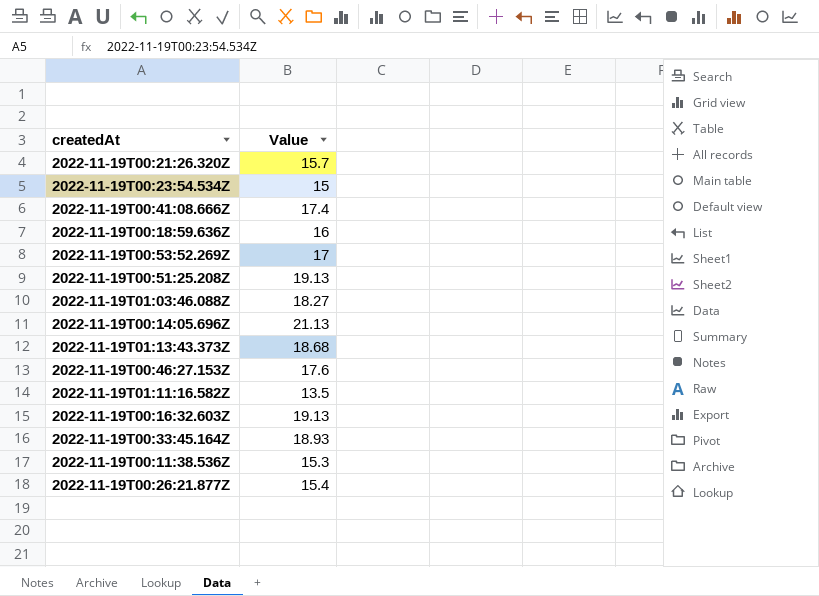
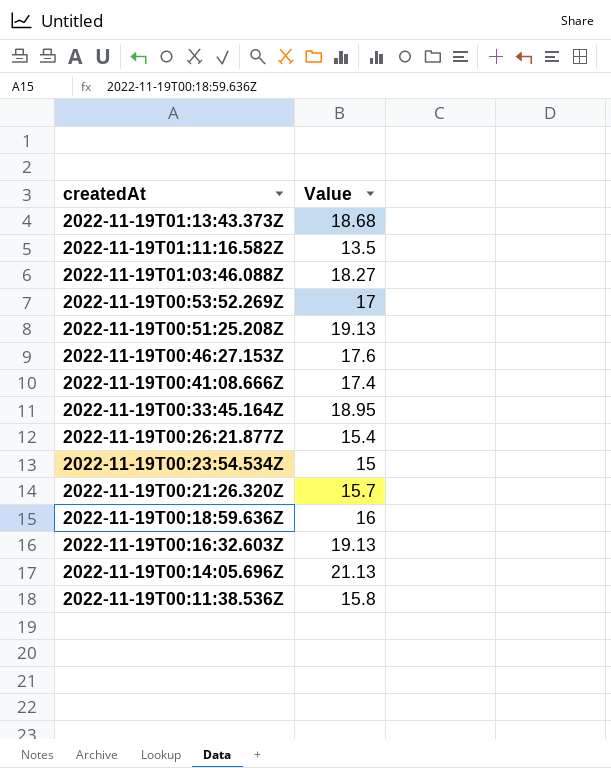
row order: none -> createdAt descending
2022-11-19T00:33:45.164Z | Value: 18.93 -> 18.95
2022-11-19T00:11:38.536Z | Value: 15.3 -> 15.8

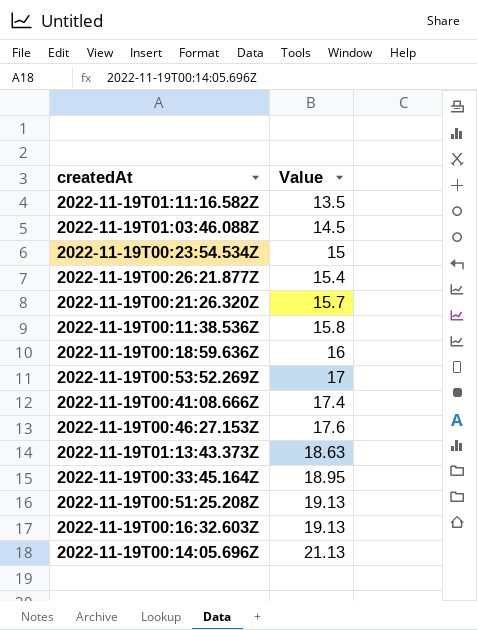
row order: createdAt descending -> Value ascending
2022-11-19T01:03:46.088Z | Value: 18.27 -> 14.5
2022-11-19T01:13:43.373Z | Value: 18.68 -> 18.63

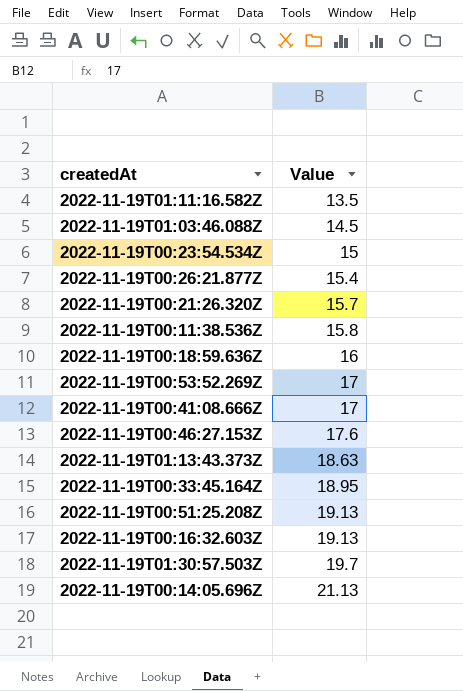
2022-11-19T00:41:08.666Z | Value: 17.4 -> 17
row 2022-11-19T01:30:57.503Z: none -> 19.7

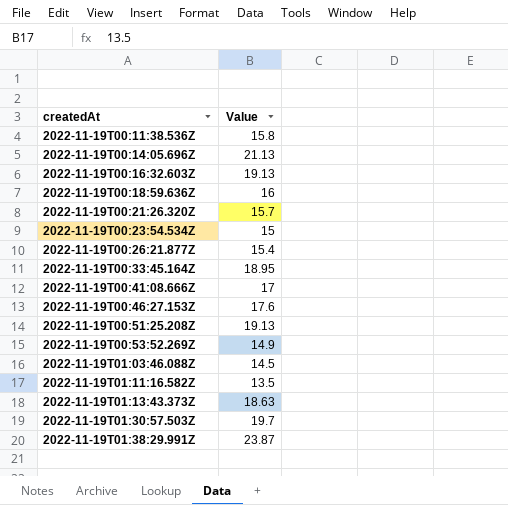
row order: Value ascending -> createdAt ascending
2022-11-19T00:53:52.269Z | Value: 17 -> 14.9
row 2022-11-19T01:38:29.991Z: none -> 23.87

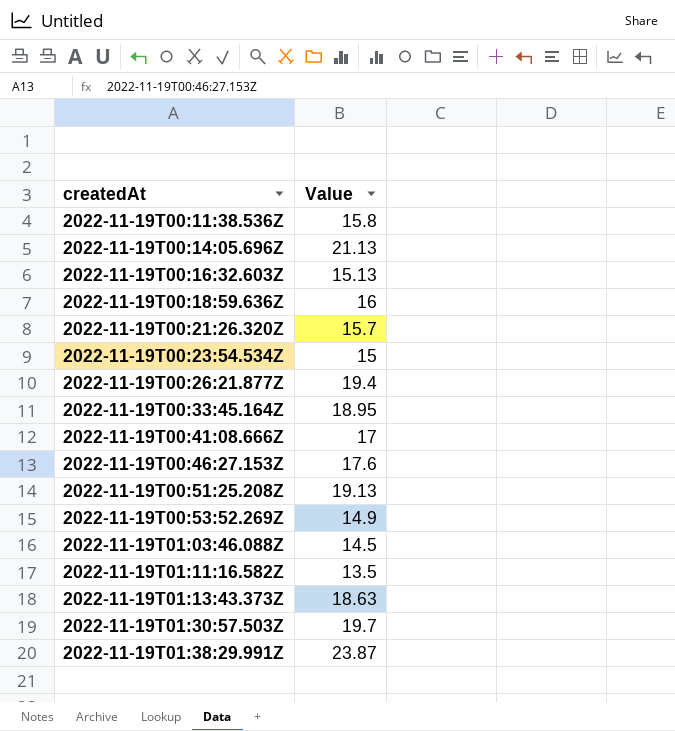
2022-11-19T00:16:32.603Z | Value: 19.13 -> 15.13
2022-11-19T00:26:21.877Z | Value: 15.4 -> 19.4

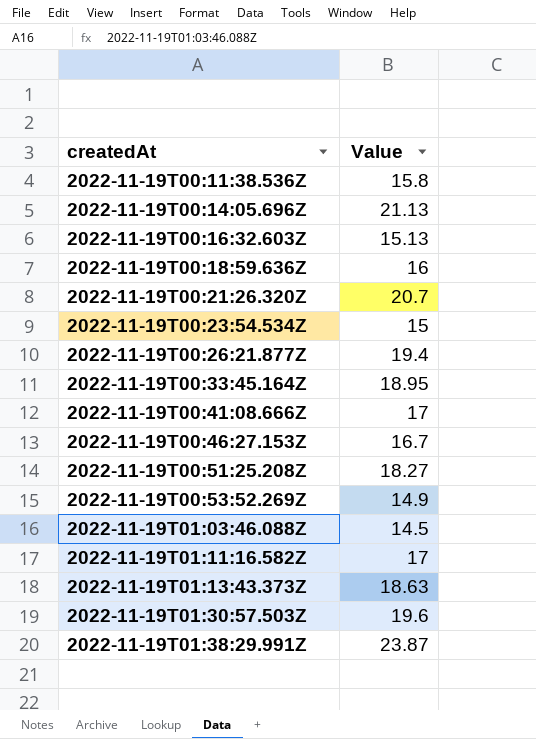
2022-11-19T00:21:26.320Z | Value: 15.7 -> 20.7
2022-11-19T00:46:27.153Z | Value: 17.6 -> 16.7
2022-11-19T00:51:25.208Z | Value: 19.13 -> 18.27
2022-11-19T01:11:16.582Z | Value: 13.5 -> 17
2022-11-19T01:30:57.503Z | Value: 19.7 -> 19.6

